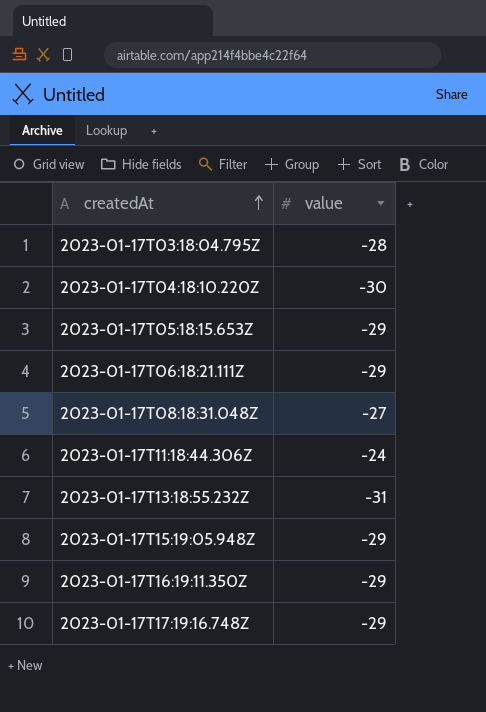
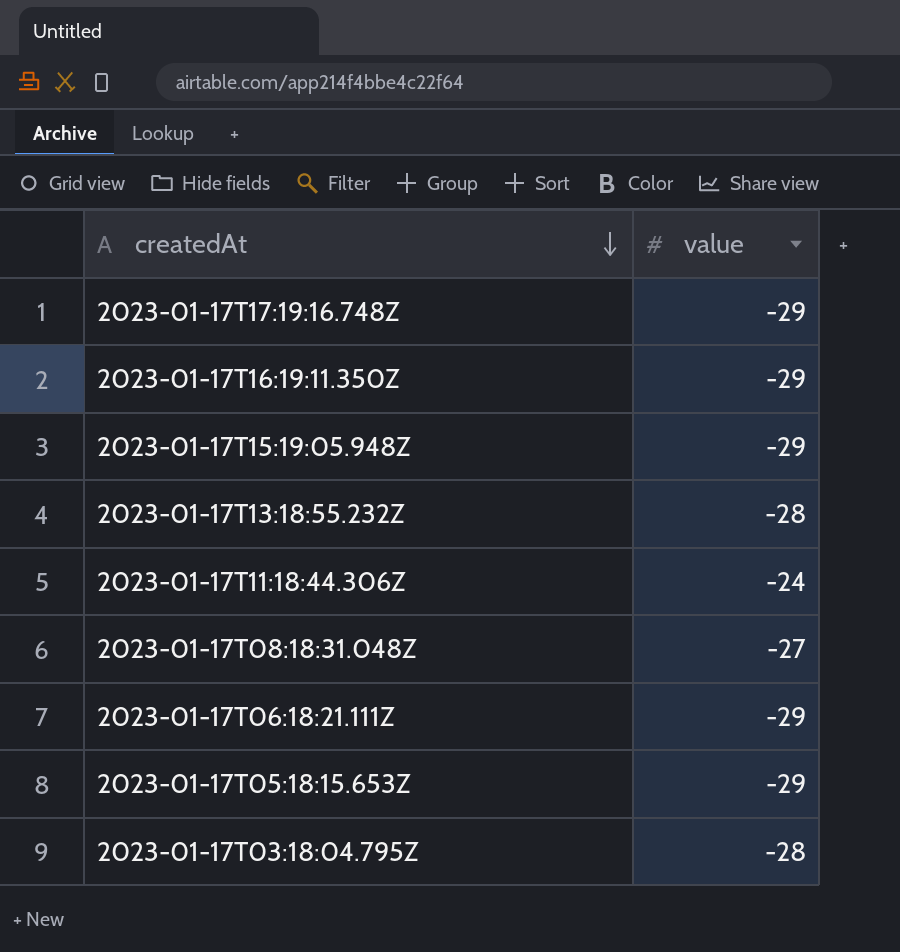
row order: createdAt ascending -> createdAt descending
row 2023-01-17T04:18:10.220Z: -30 -> none
2023-01-17T13:18:55.232Z | value: -31 -> -28

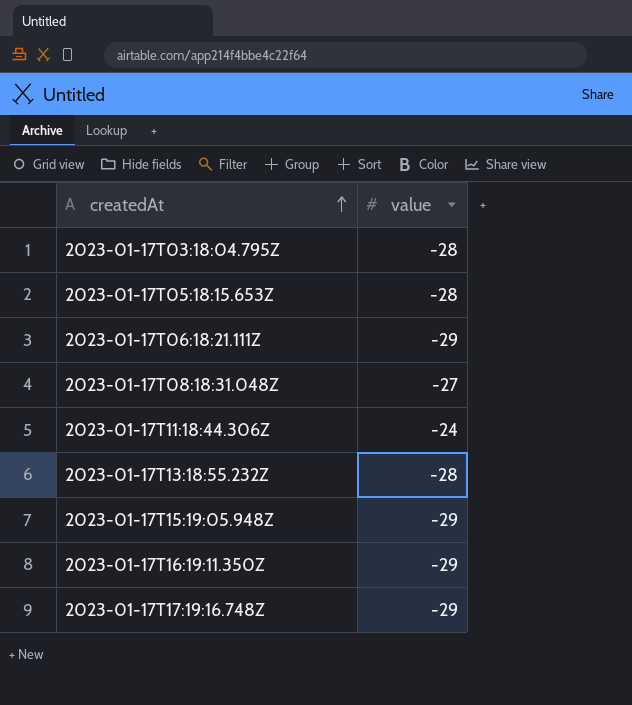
row order: createdAt descending -> createdAt ascending
2023-01-17T05:18:15.653Z | value: -29 -> -28

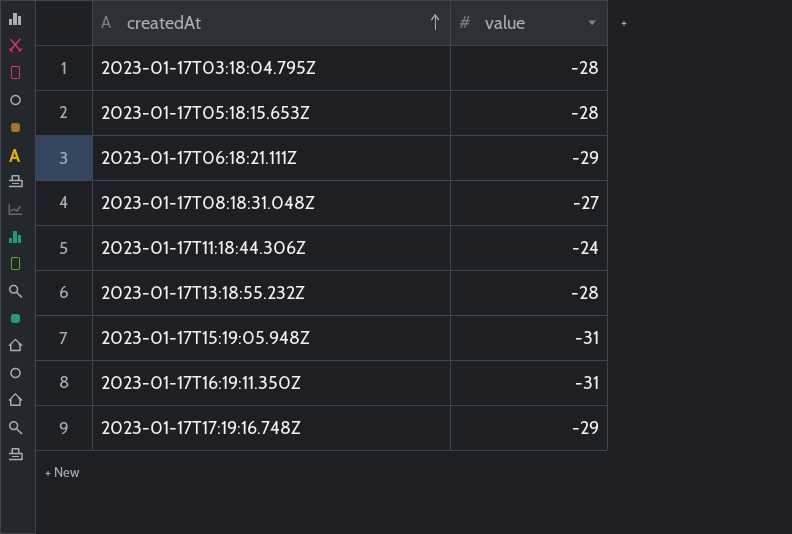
2023-01-17T15:19:05.948Z | value: -29 -> -31
2023-01-17T16:19:11.350Z | value: -29 -> -31

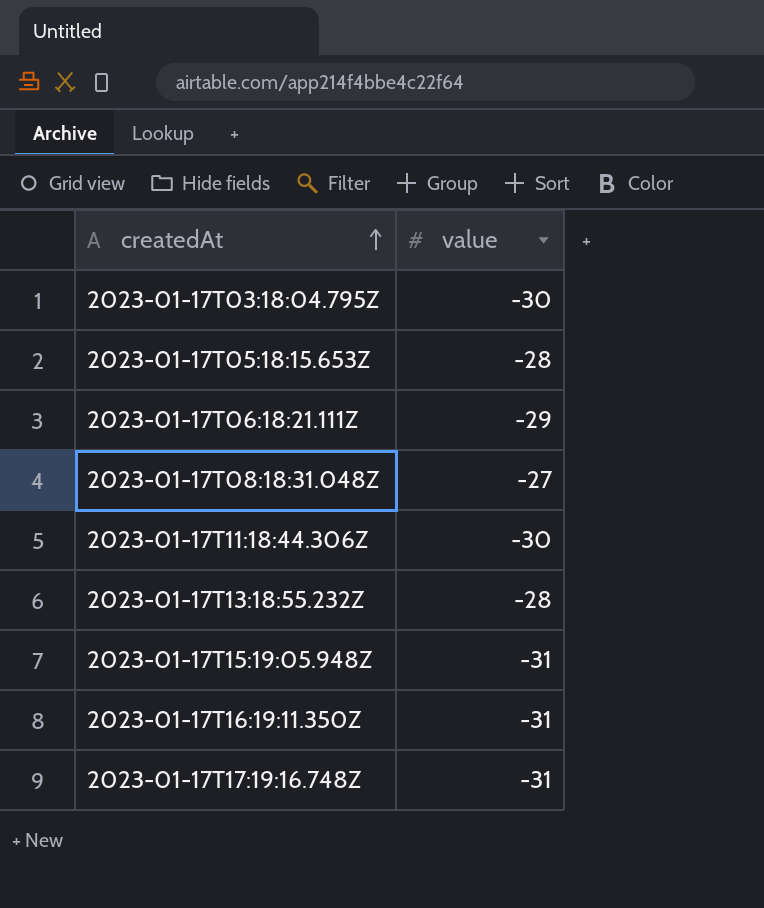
2023-01-17T03:18:04.795Z | value: -28 -> -30
2023-01-17T11:18:44.306Z | value: -24 -> -30
2023-01-17T17:19:16.748Z | value: -29 -> -31

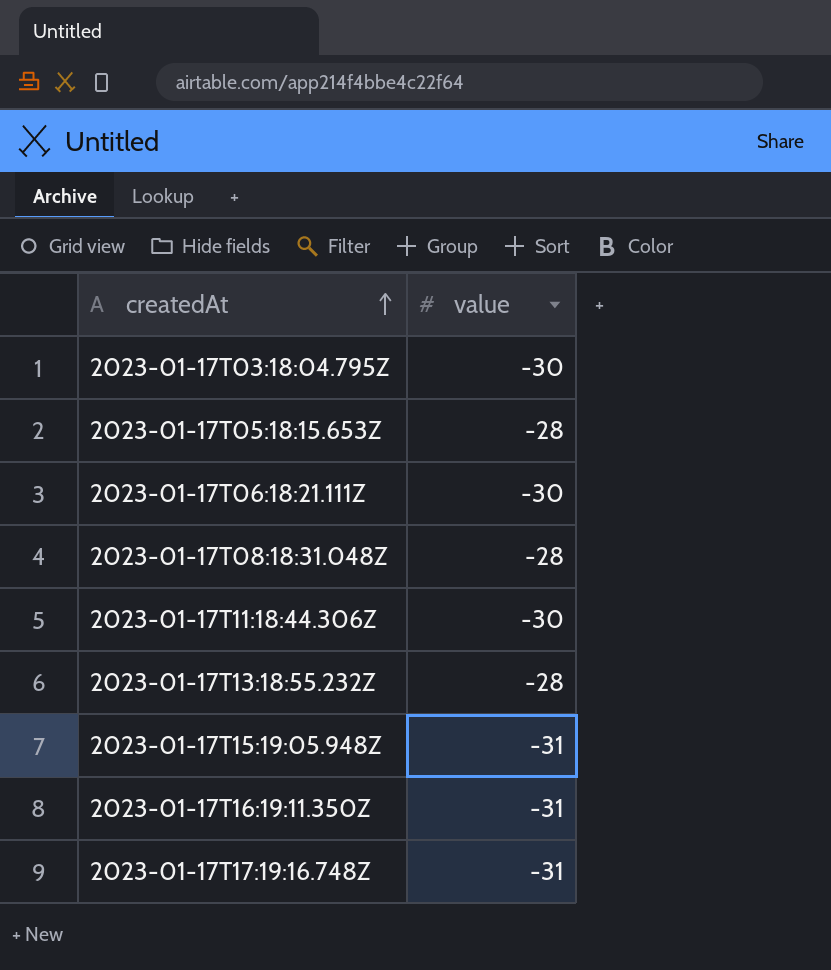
2023-01-17T06:18:21.111Z | value: -29 -> -30
2023-01-17T08:18:31.048Z | value: -27 -> -28

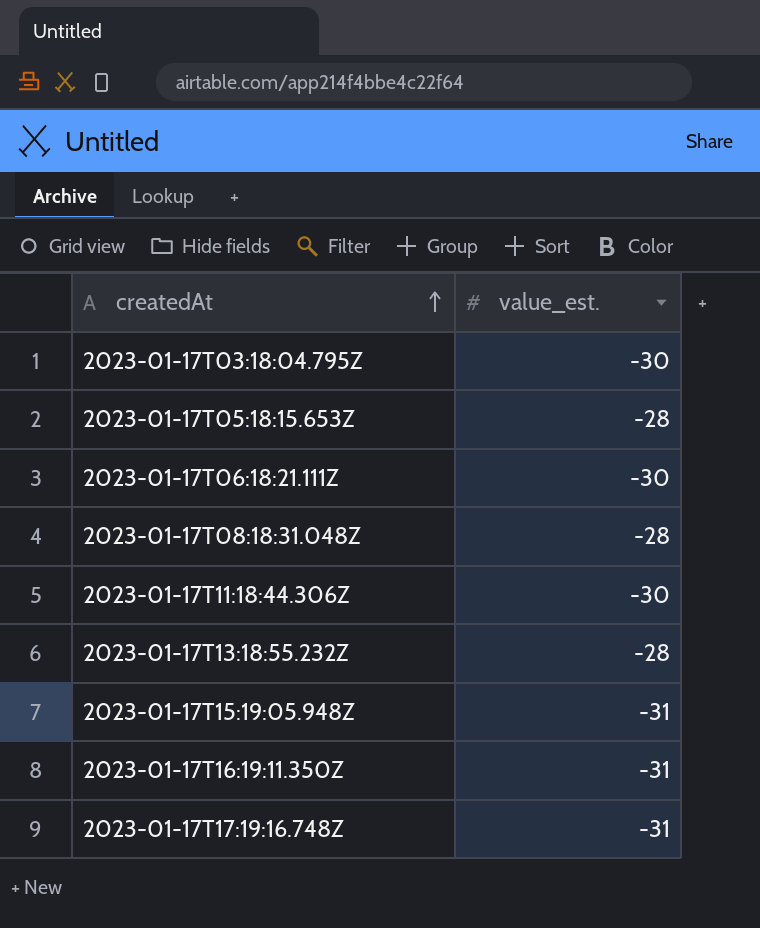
column name: value -> value_est.

